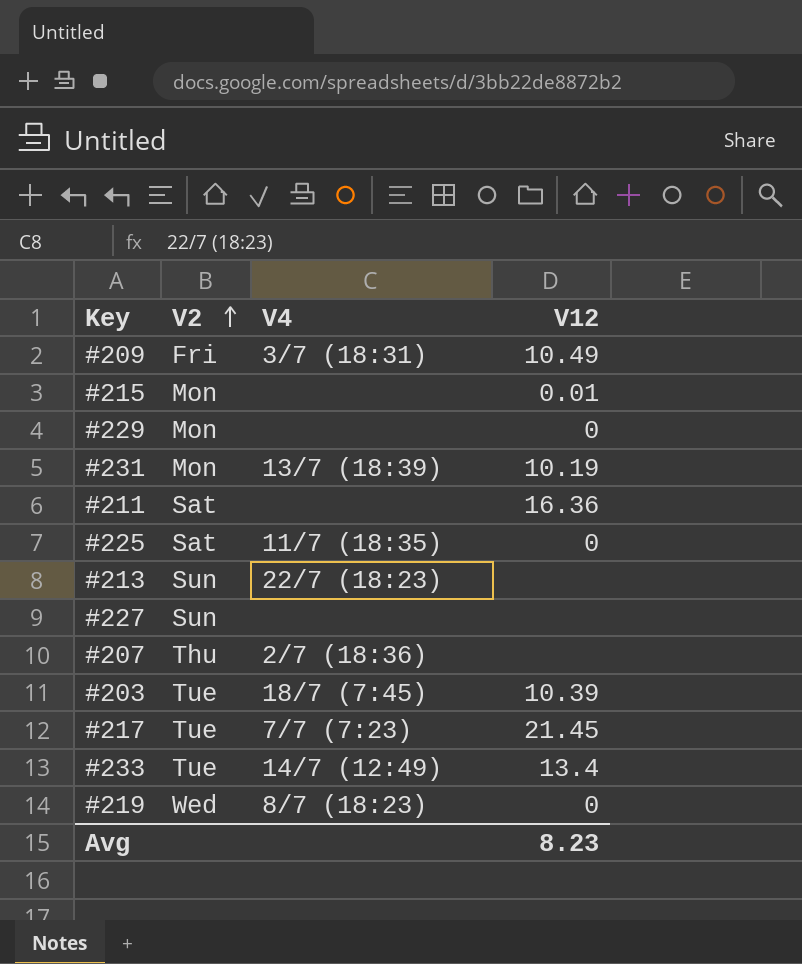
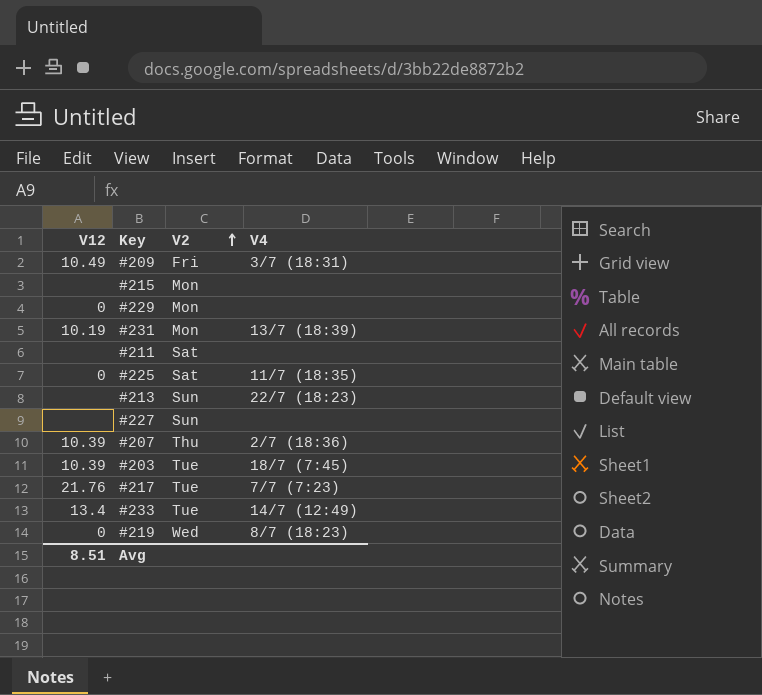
column V12 | position: 4 -> 1
#215 | V12: 0.01 -> none
#211 | V12: 16.36 -> none
#207 | V12: none -> 10.39
#217 | V12: 21.45 -> 21.76
Avg | V12: 8.23 -> 8.51

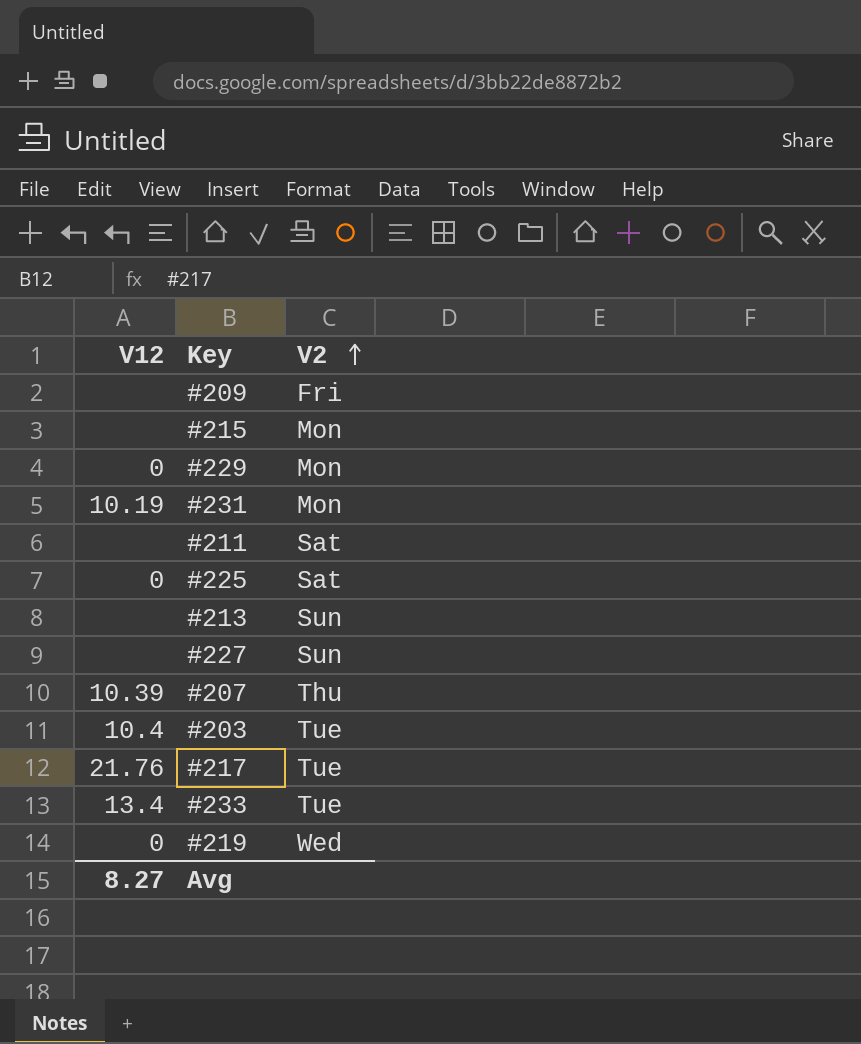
column V4 | position: 4 -> none
#209 | V12: 10.49 -> none
#203 | V12: 10.39 -> 10.4
Avg | V12: 8.51 -> 8.27

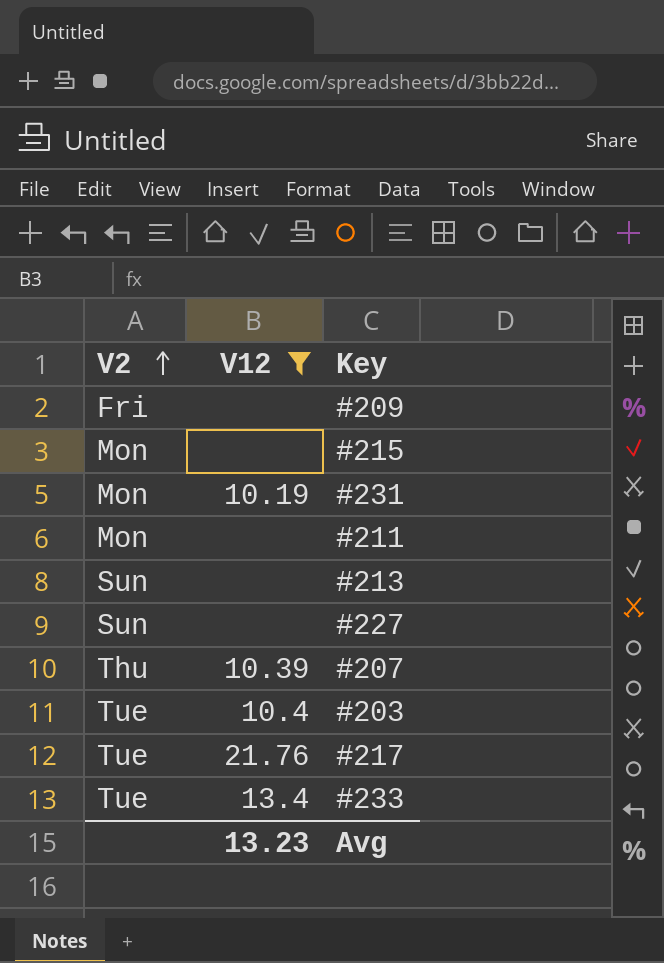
filter: none -> V12 != 0
column V2 | position: 3 -> 1
#211 | V2: Sat -> Mon
Avg | V12: 8.27 -> 13.23

